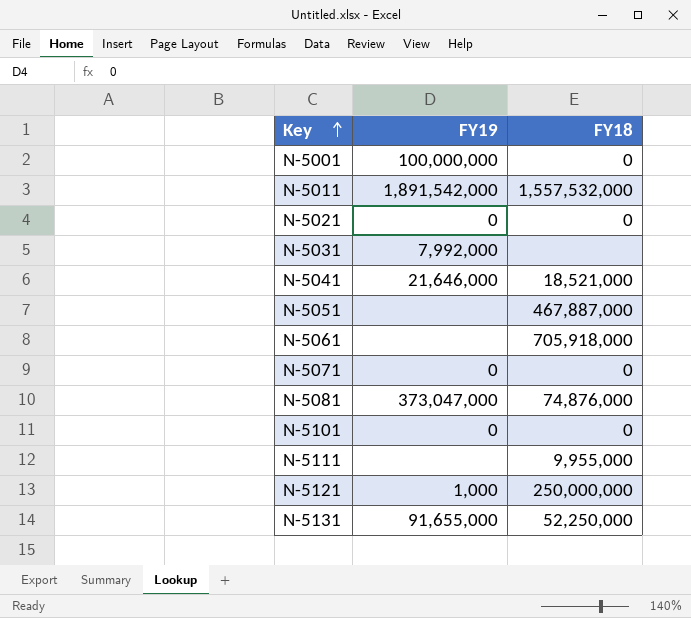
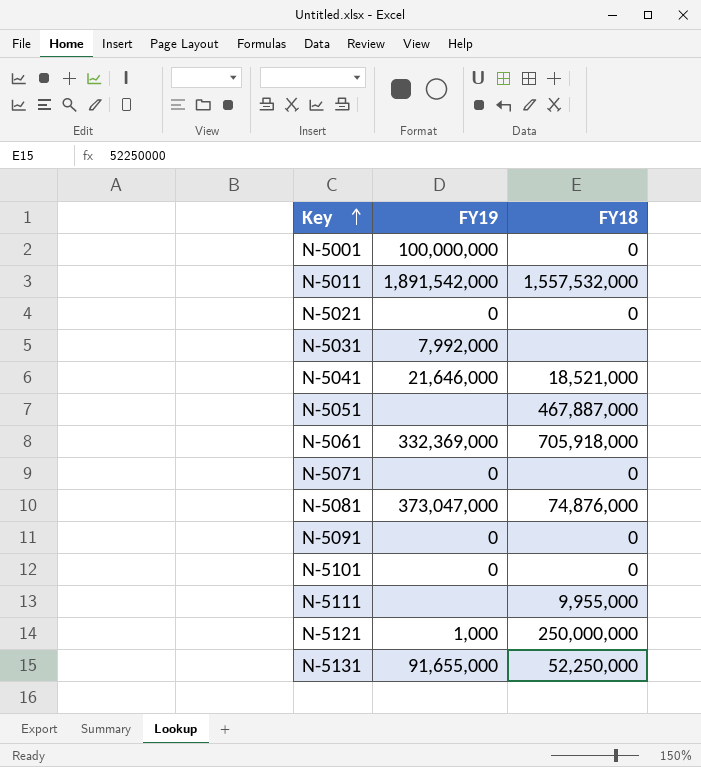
N-5061 | FY19: none -> 332,369,000
row N-5091: none -> 0 | 0

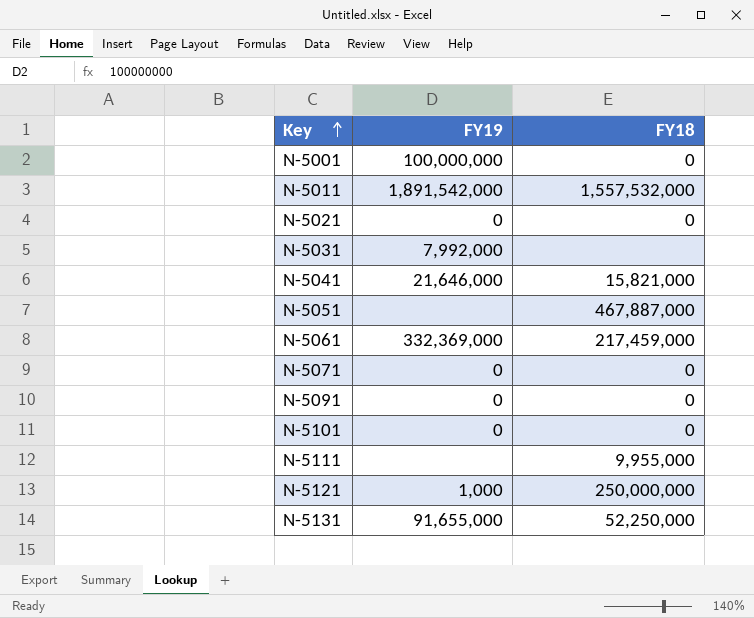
row N-5081: 373,047,000 | 74,876,000 -> none
N-5041 | FY18: 18,521,000 -> 15,821,000
N-5061 | FY18: 705,918,000 -> 217,459,000

